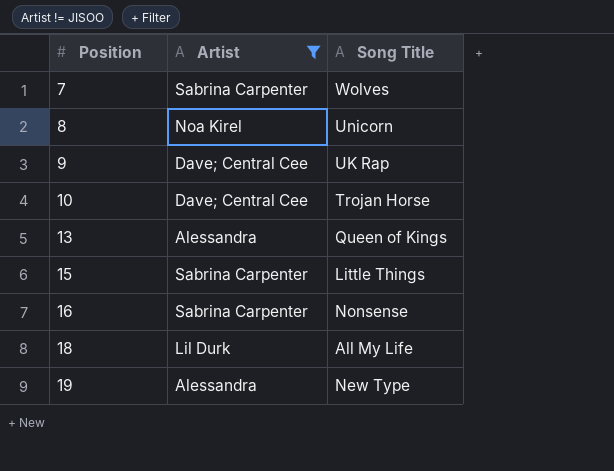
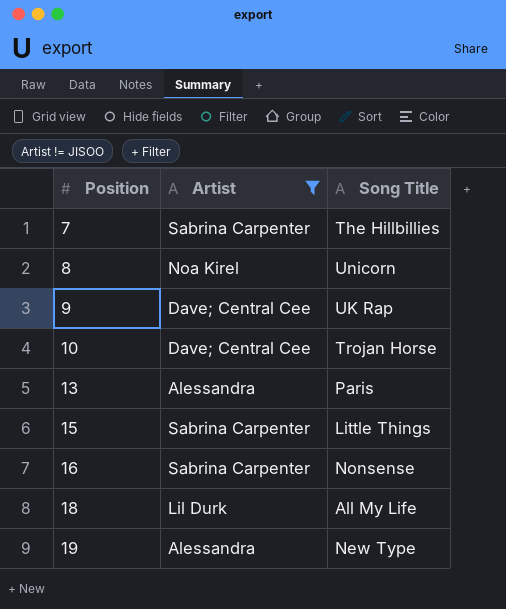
7 | Song Title: Wolves -> The Hillbillies
13 | Song Title: Queen of Kings -> Paris

